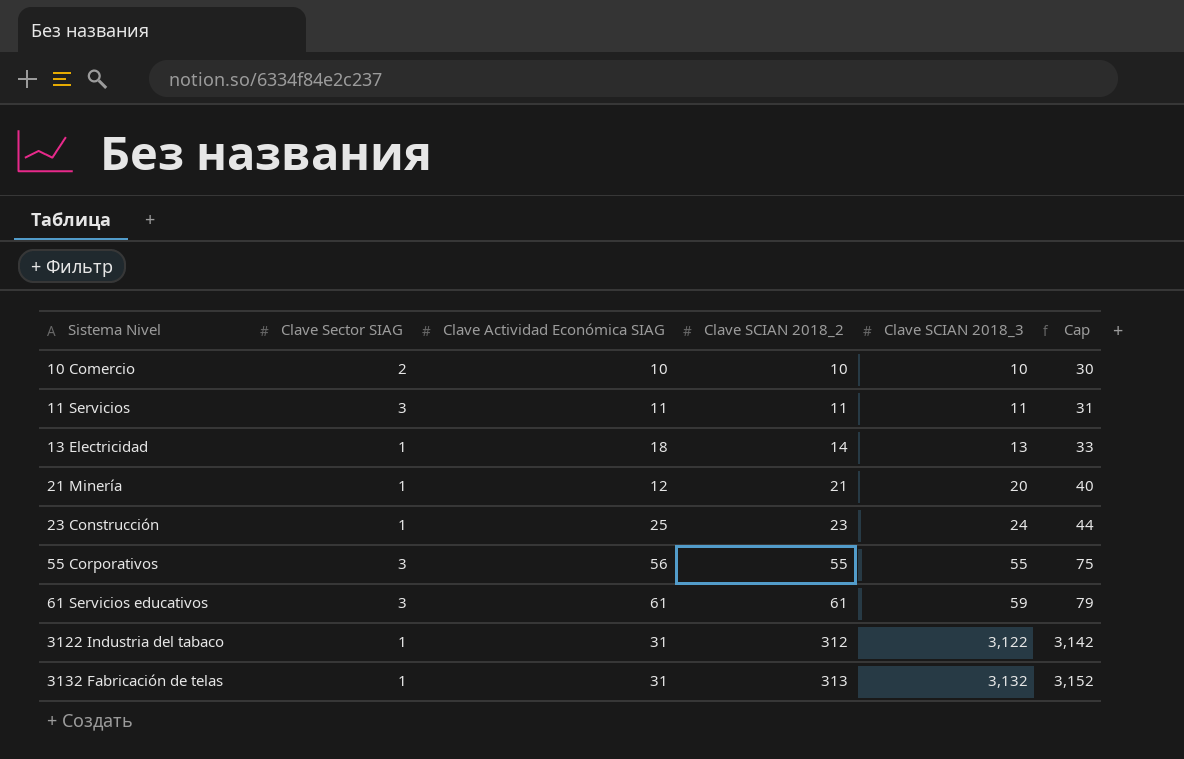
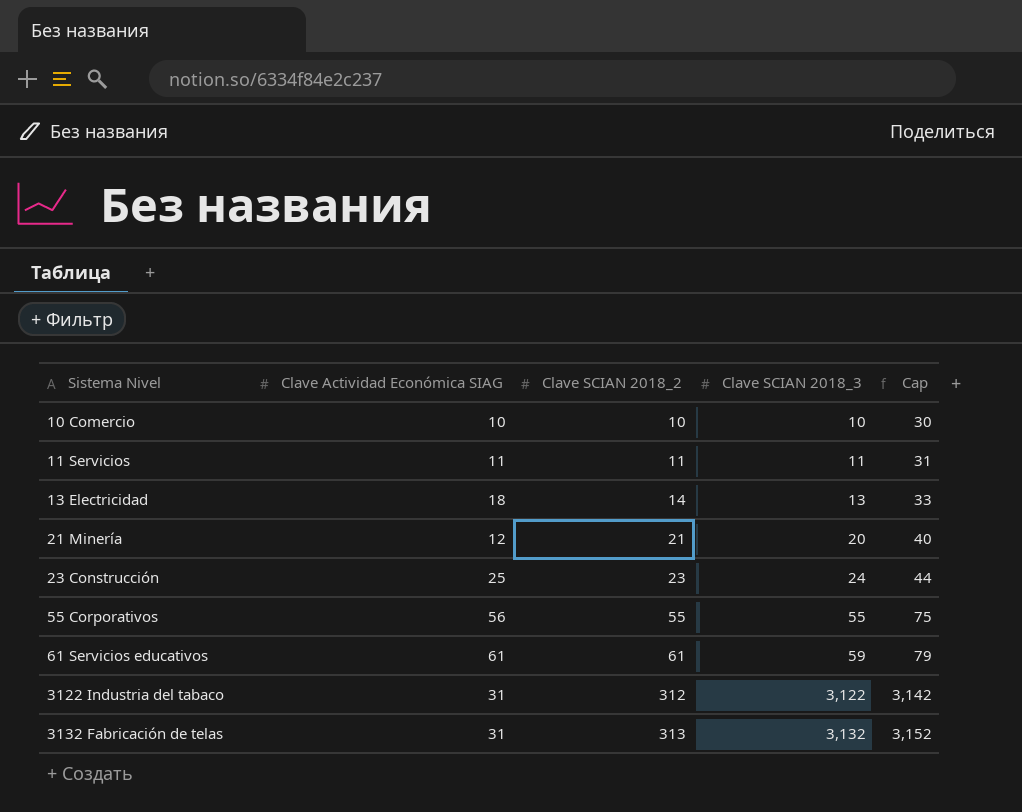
column Clave Sector SIAG | position: 2 -> none

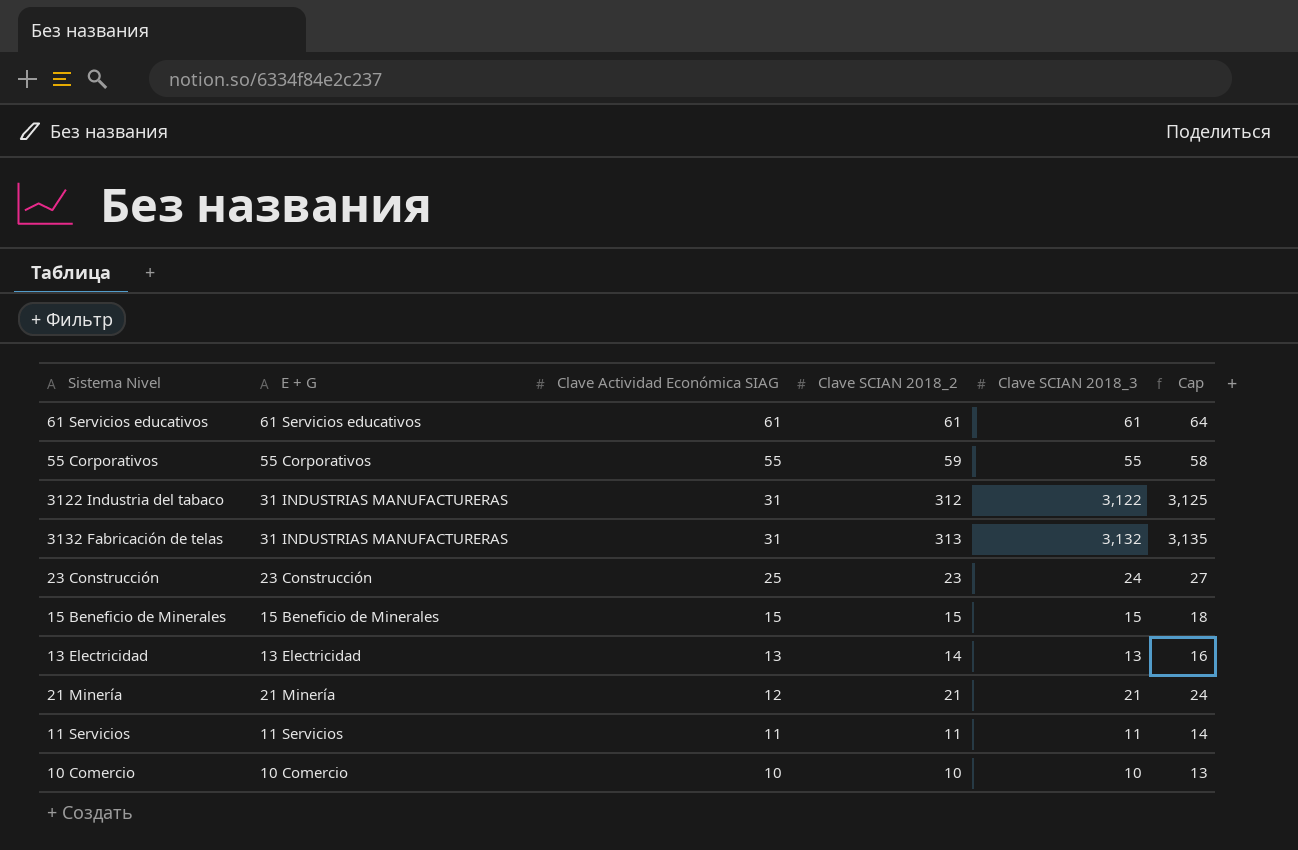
row order: Sistema Nivel ascending -> Clave Actividad Económica SIAG descending
column E + G | position: none -> 2
column Cap | formula: [Clave SCIAN 2018_3] + 20 -> [Clave SCIAN 2018_3] + 3
61 Servicios educativos | Clave SCIAN 2018_3: 59 -> 61
55 Corporativos | Clave Actividad Económica SIAG: 56 -> 55
55 Corporativos | Clave SCIAN 2018_2: 55 -> 59
row 15 Beneficio de Minerales: none -> 15 Beneficio de Minerales | 15 | 15 | 15 | 18
13 Electricidad | Clave Actividad Económica SIAG: 18 -> 13
21 Minería | Clave SCIAN 2018_3: 20 -> 21

